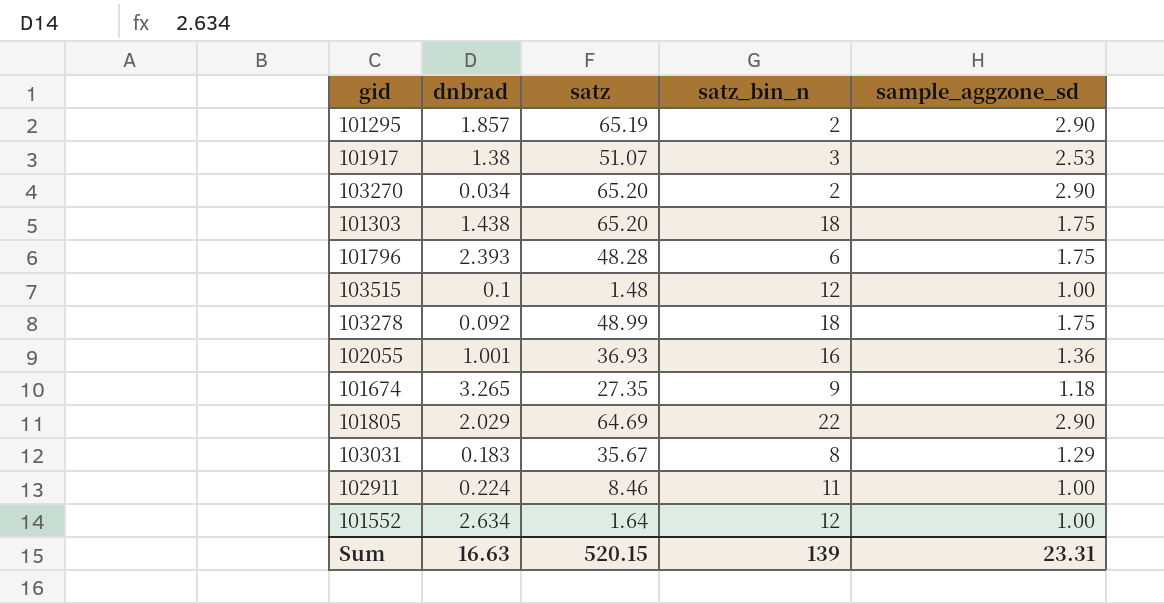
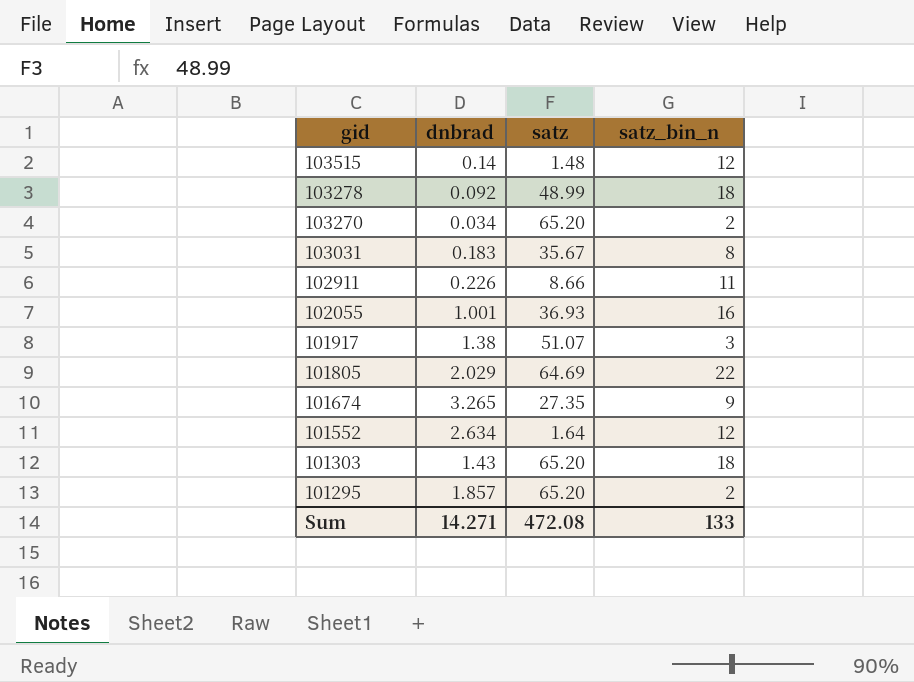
row order: none -> gid descending
column sample_aggzone_sd | position: 5 -> none
row 101796: 2.393 | 48.28 | 6 | 1.75 -> none
103515 | dnbrad: 0.1 -> 0.14
102911 | dnbrad: 0.224 -> 0.226
102911 | satz: 8.46 -> 8.66
101303 | dnbrad: 1.438 -> 1.43
101295 | satz: 65.19 -> 65.20
Sum | dnbrad: 16.63 -> 14.271
Sum | satz: 520.15 -> 472.08
Sum | satz_bin_n: 139 -> 133

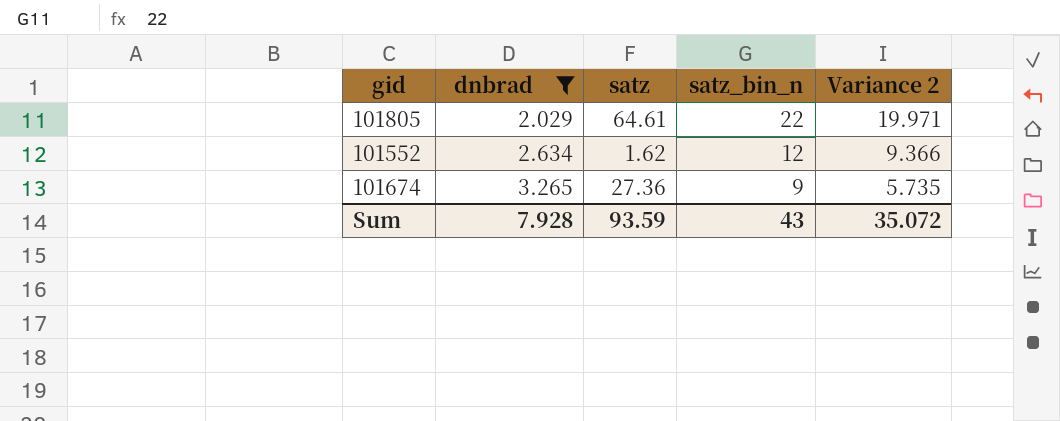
filter: none -> dnbrad >= 2.029
row order: gid descending -> dnbrad ascending
column Variance 2 | formula: none -> [satz_bin_n] - [dnbrad]
101805 | satz: 64.69 -> 64.61
101552 | satz: 1.64 -> 1.62
101674 | satz: 27.35 -> 27.36
Sum | dnbrad: 14.271 -> 7.928
Sum | satz: 472.08 -> 93.59
Sum | satz_bin_n: 133 -> 43

